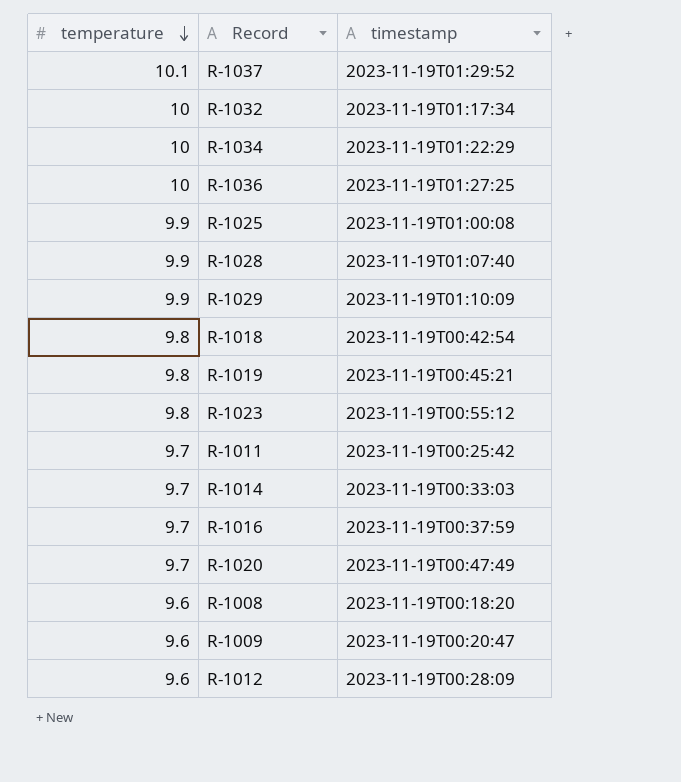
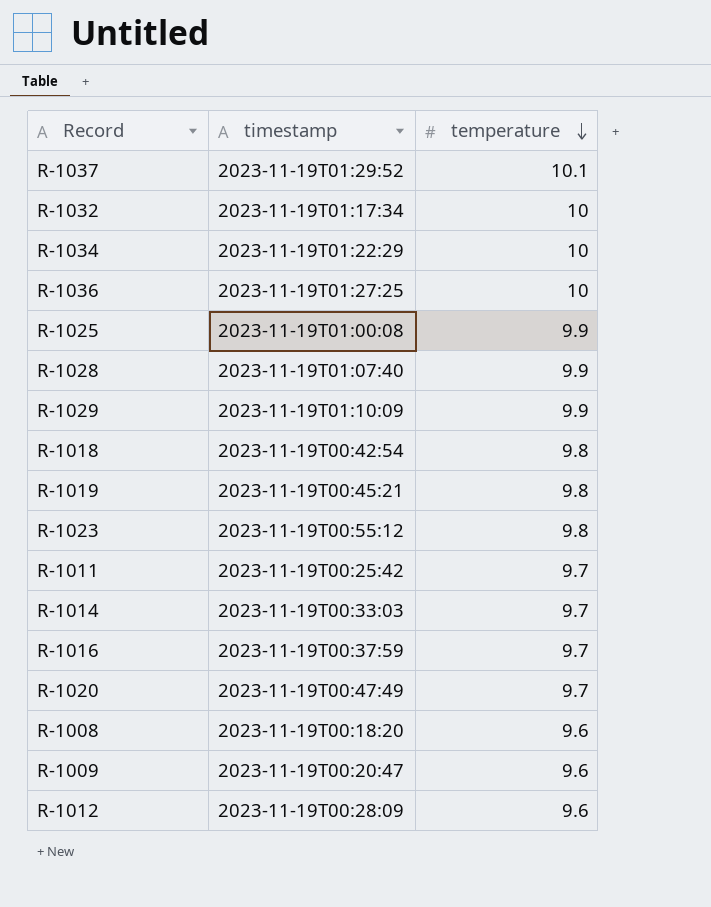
column temperature | position: 1 -> 3

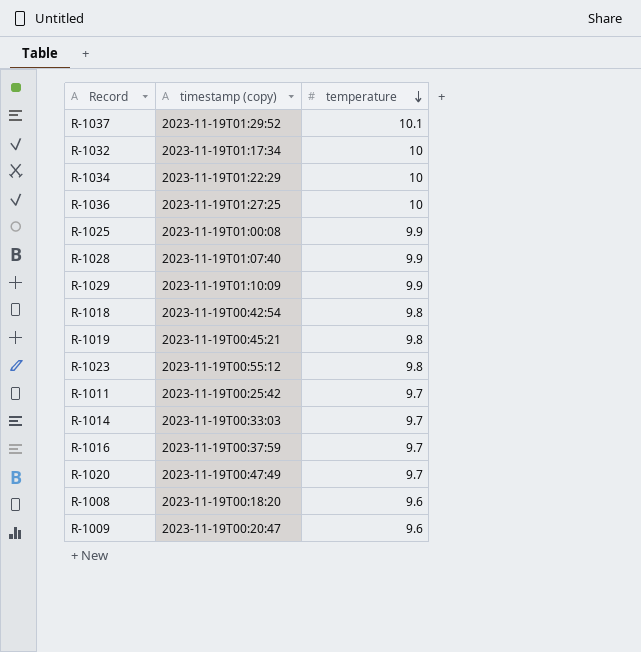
column name: timestamp -> timestamp (copy)
row R-1012: 2023-11-19T00:28:09 | 9.6 -> none

